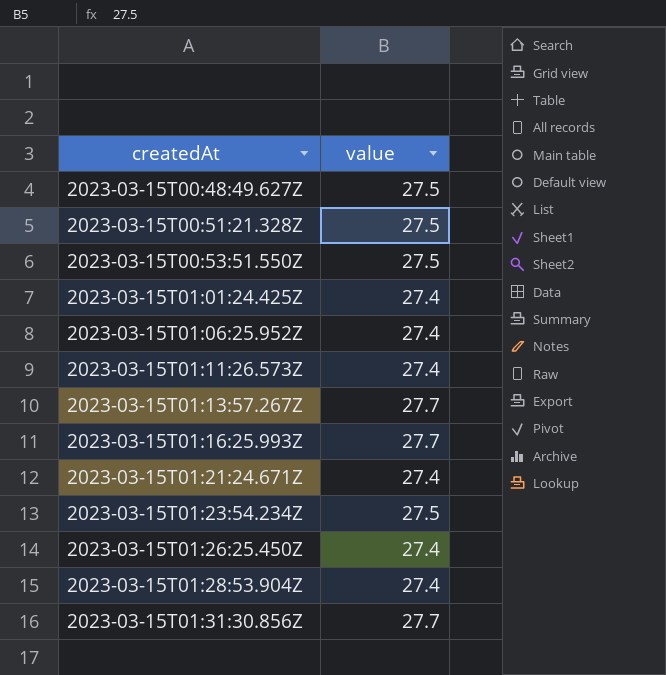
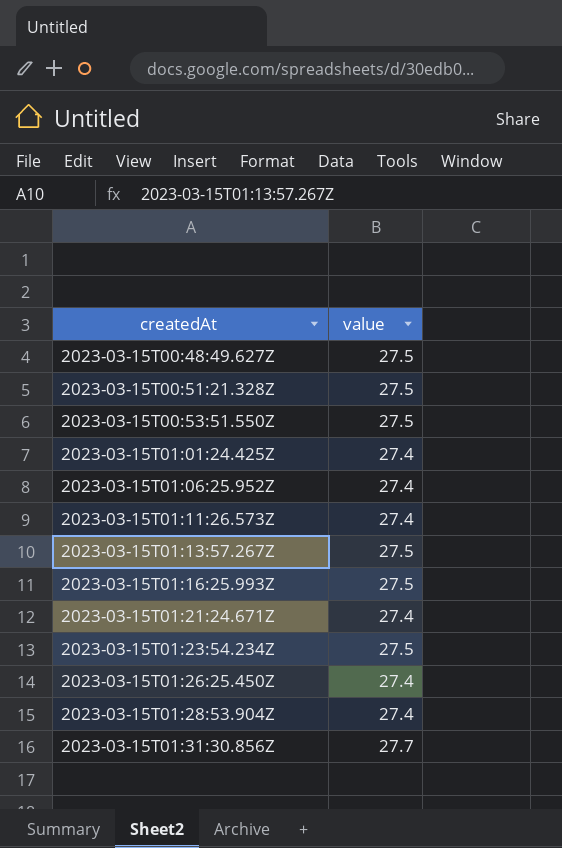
2023-03-15T01:13:57.267Z | value: 27.7 -> 27.5
2023-03-15T01:16:25.993Z | value: 27.7 -> 27.5

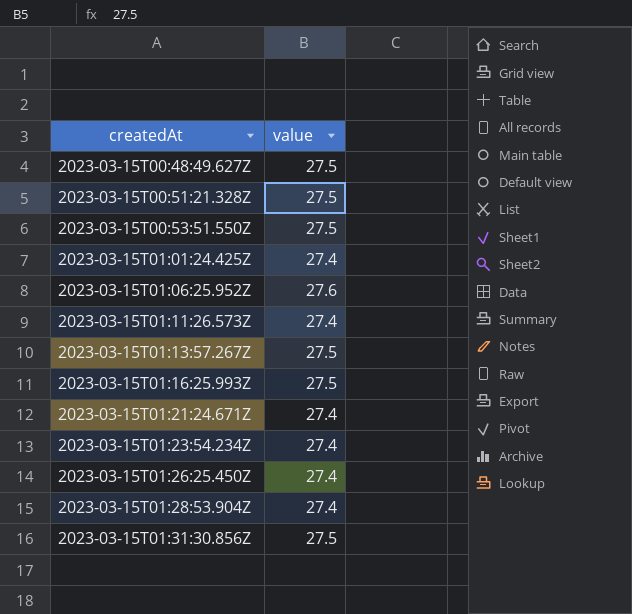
2023-03-15T01:06:25.952Z | value: 27.4 -> 27.6
2023-03-15T01:23:54.234Z | value: 27.5 -> 27.4
2023-03-15T01:31:30.856Z | value: 27.7 -> 27.5

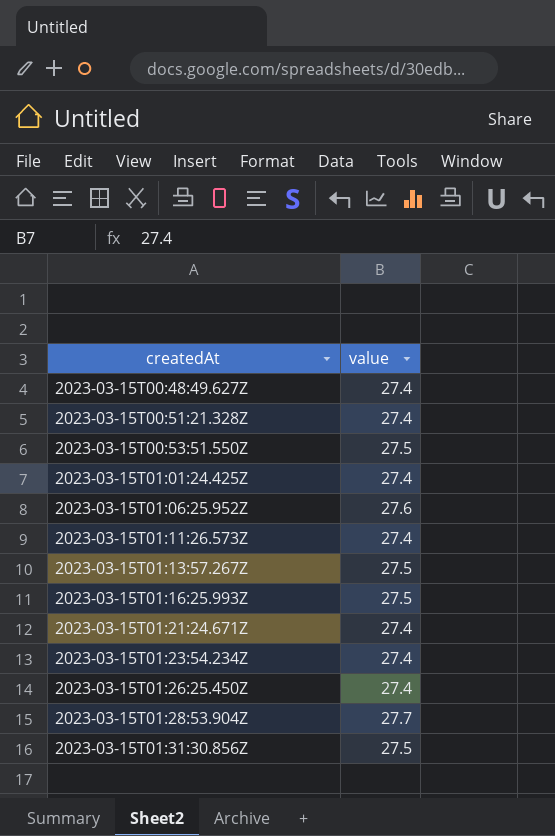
2023-03-15T00:48:49.627Z | value: 27.5 -> 27.4
2023-03-15T00:51:21.328Z | value: 27.5 -> 27.4
2023-03-15T01:28:53.904Z | value: 27.4 -> 27.7

